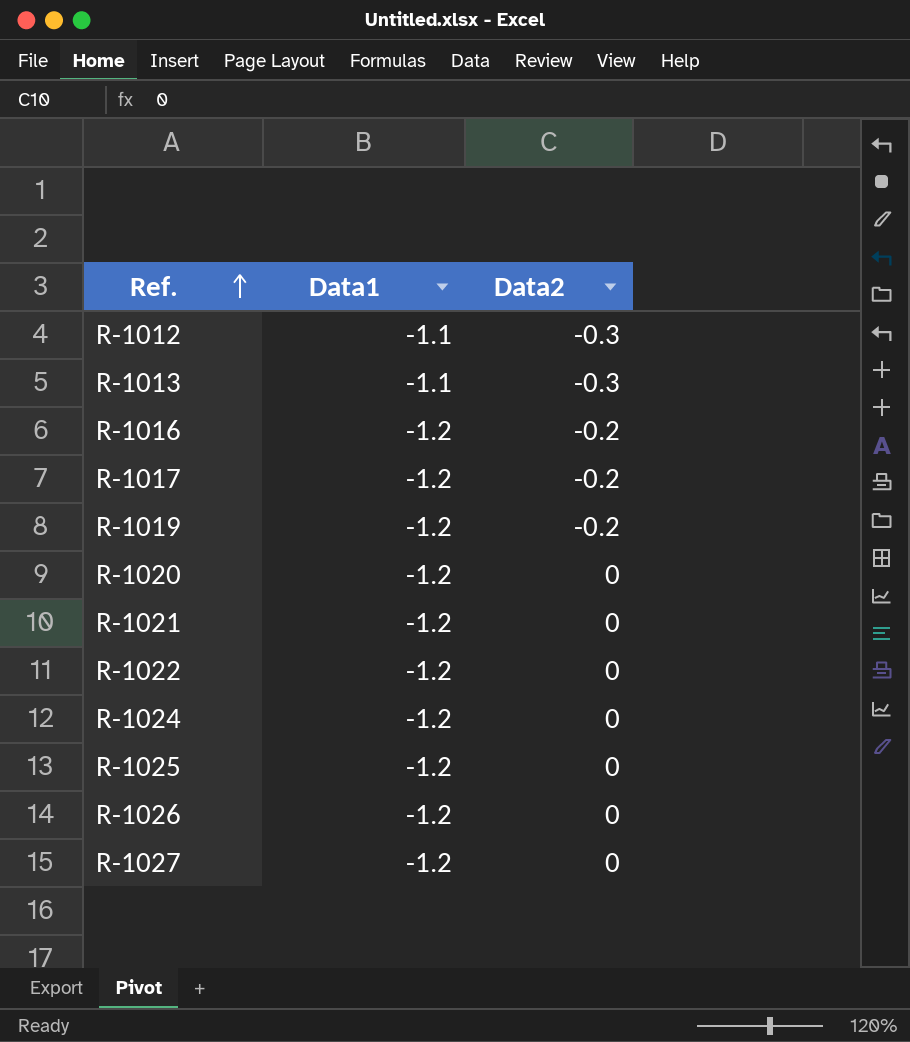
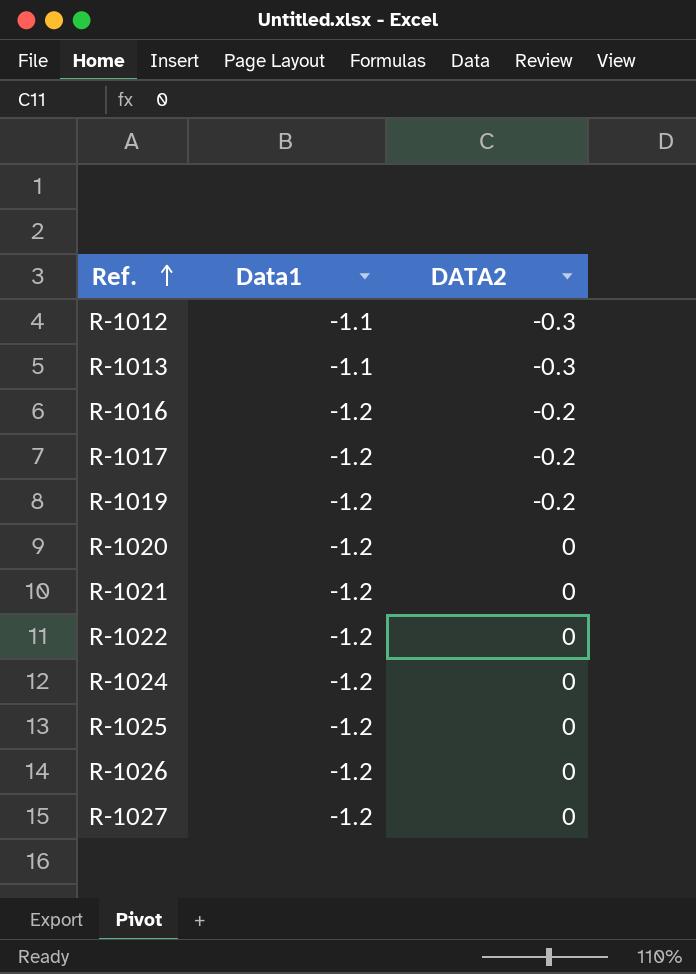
column name: Data2 -> DATA2

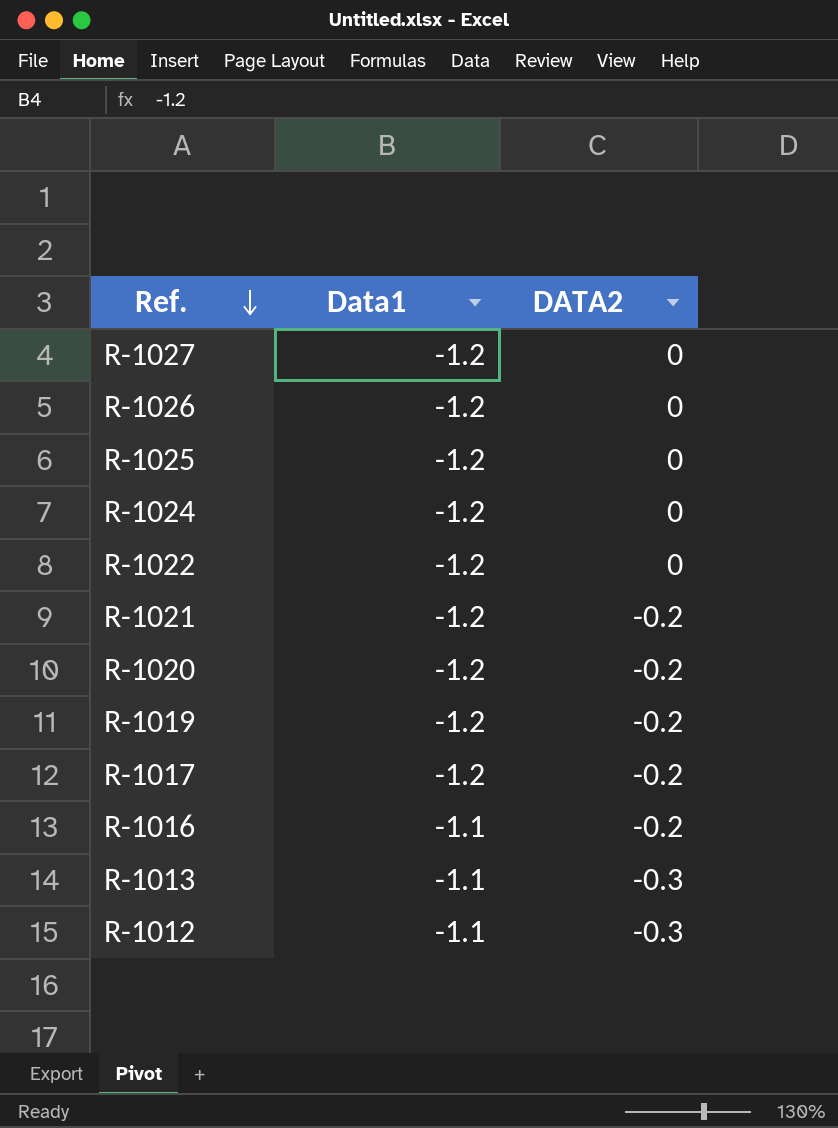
row order: Ref. ascending -> Ref. descending
R-1021 | DATA2: 0 -> -0.2
R-1020 | DATA2: 0 -> -0.2
R-1016 | Data1: -1.2 -> -1.1

